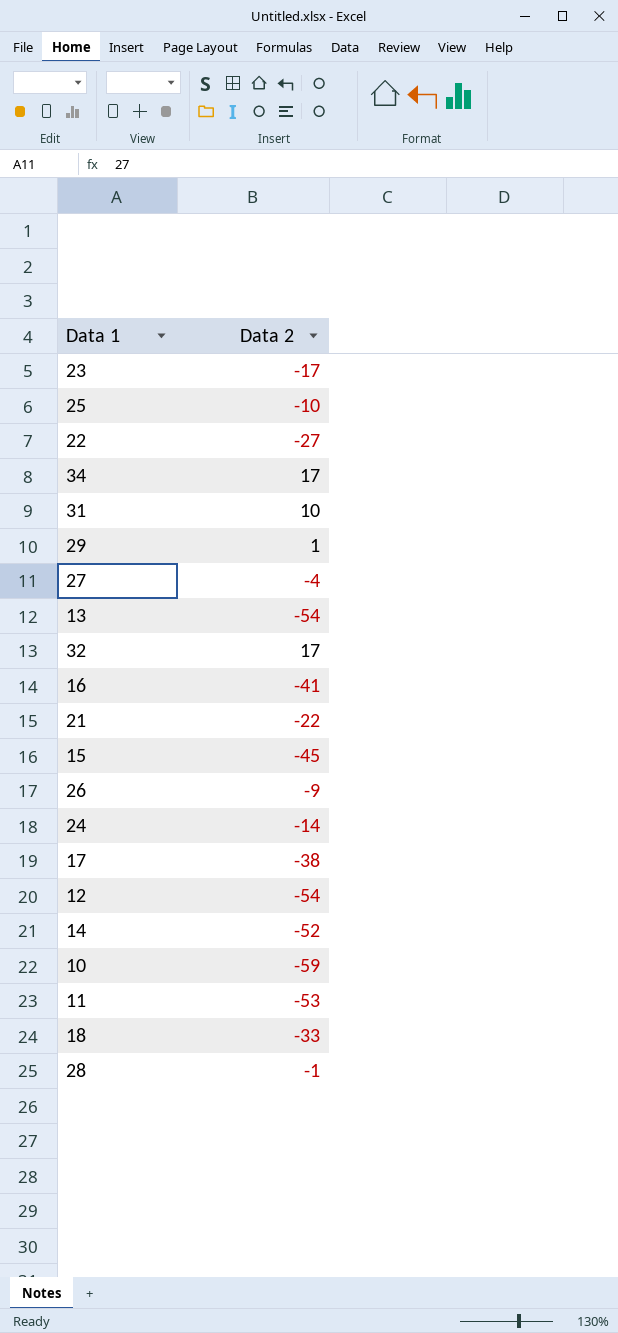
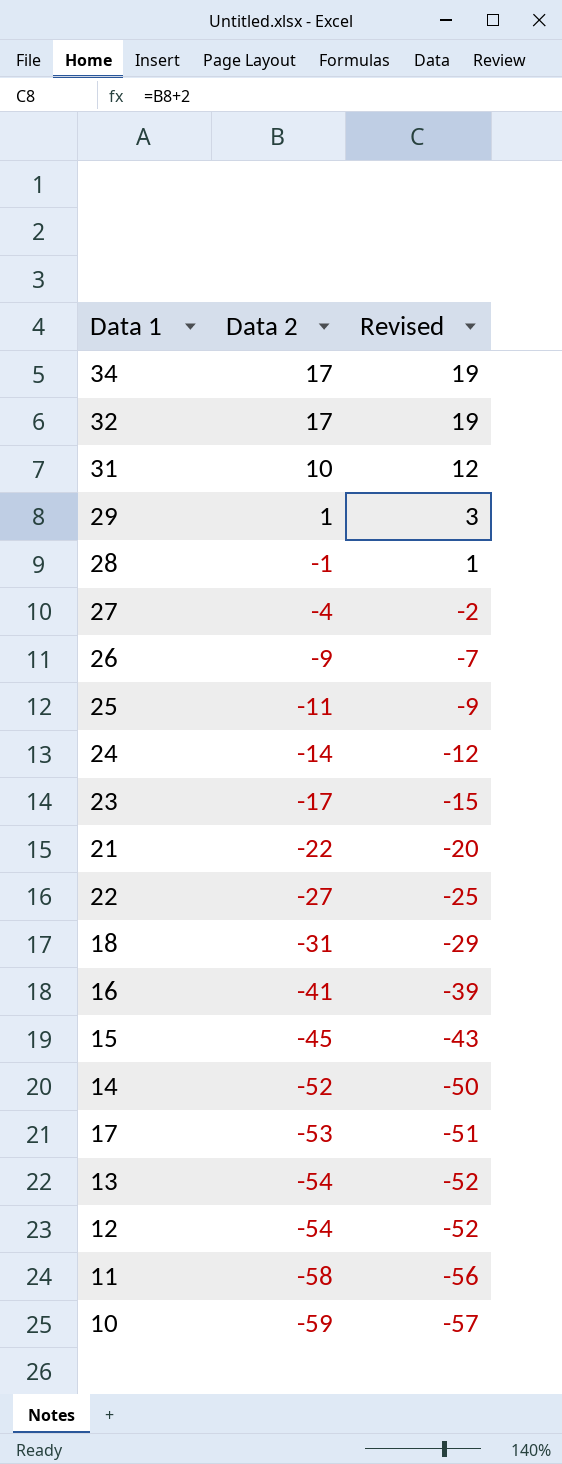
row order: none -> Data 2 descending
column Revised | formula: none -> [Data 2] + 2
25 | Data 2: -10 -> -11
18 | Data 2: -33 -> -31
17 | Data 2: -38 -> -53
11 | Data 2: -53 -> -58

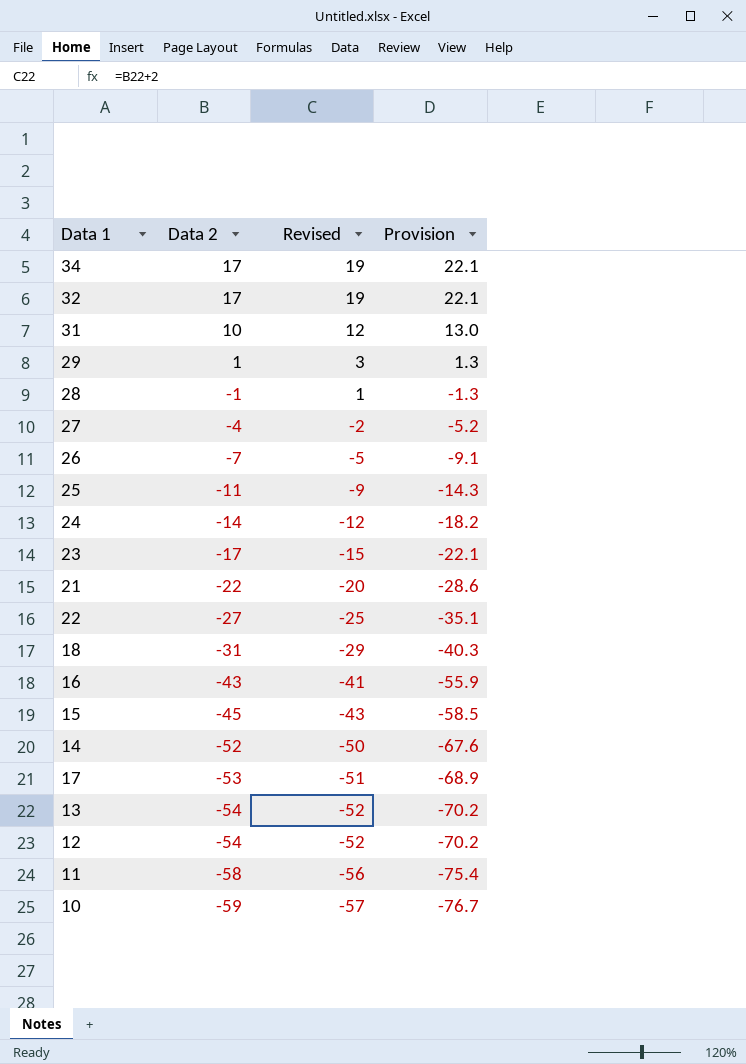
column Provision | formula: none -> [Data 2] * 1.3
26 | Data 2: -9 -> -7
26 | Revised: -7 -> -5
16 | Data 2: -41 -> -43
16 | Revised: -39 -> -41

